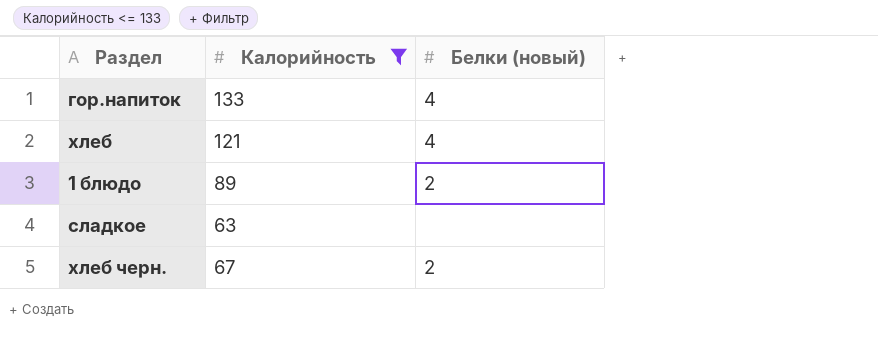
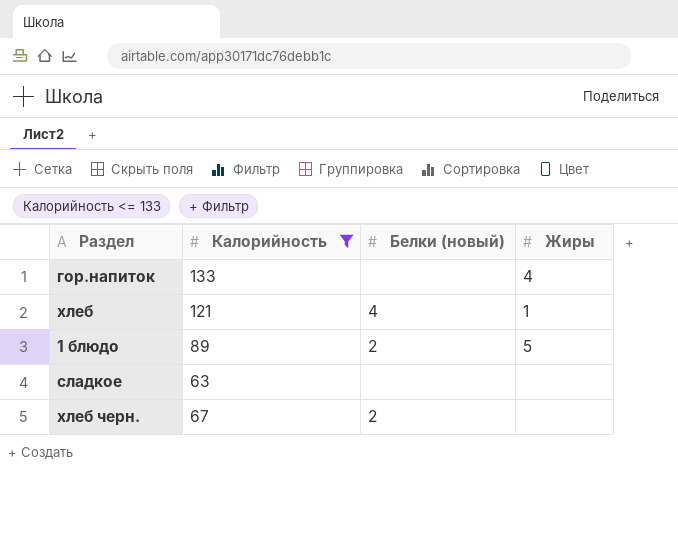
column Жиры | position: none -> 4
гор.напиток | Белки (новый): 4 -> none

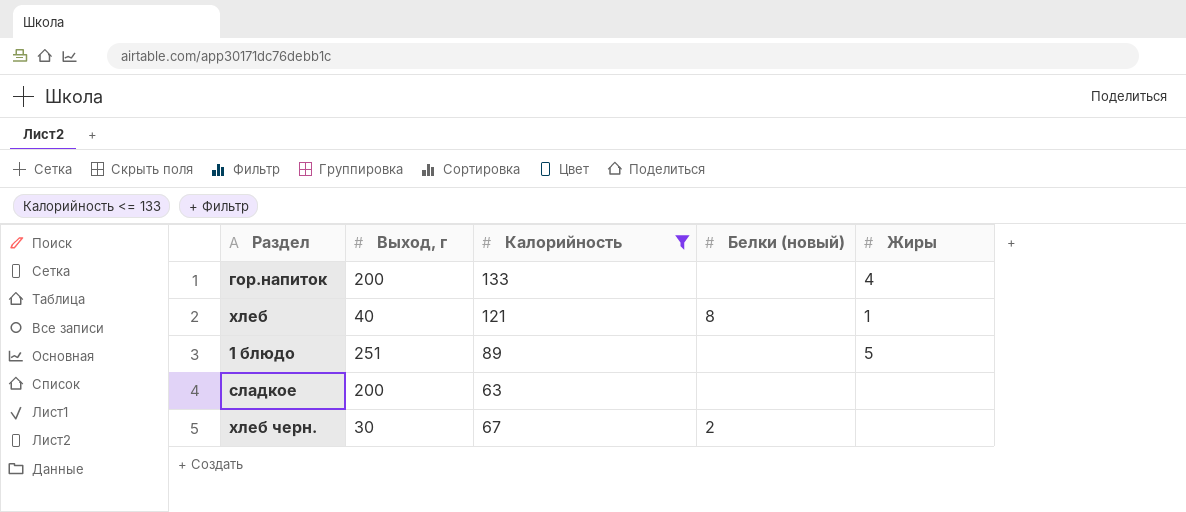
column Выход, г | position: none -> 2
хлеб | Белки (новый): 4 -> 8
1 блюдо | Белки (новый): 2 -> none

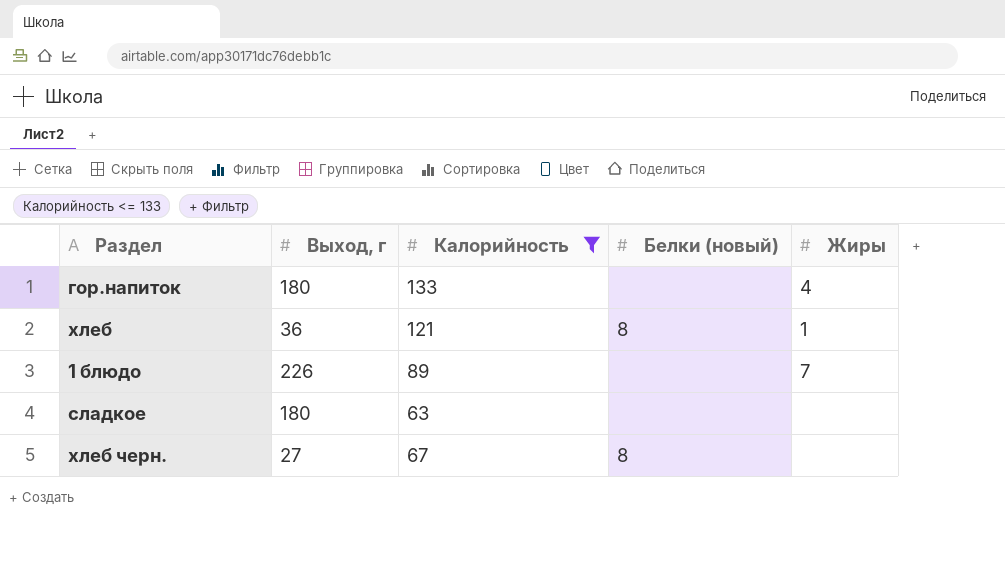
гор.напиток | Выход, г: 200 -> 180
хлеб | Выход, г: 40 -> 36
1 блюдо | Выход, г: 251 -> 226
1 блюдо | Жиры: 5 -> 7
сладкое | Выход, г: 200 -> 180
хлеб черн. | Выход, г: 30 -> 27
хлеб черн. | Белки (новый): 2 -> 8

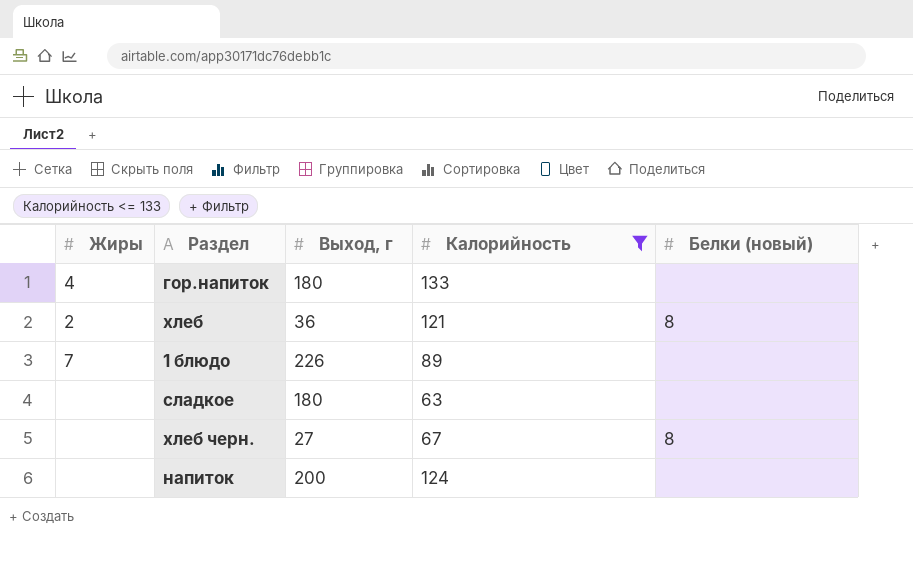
column Жиры | position: 5 -> 1
хлеб | Жиры: 1 -> 2
row напиток: none -> none | 200 | 124 | none

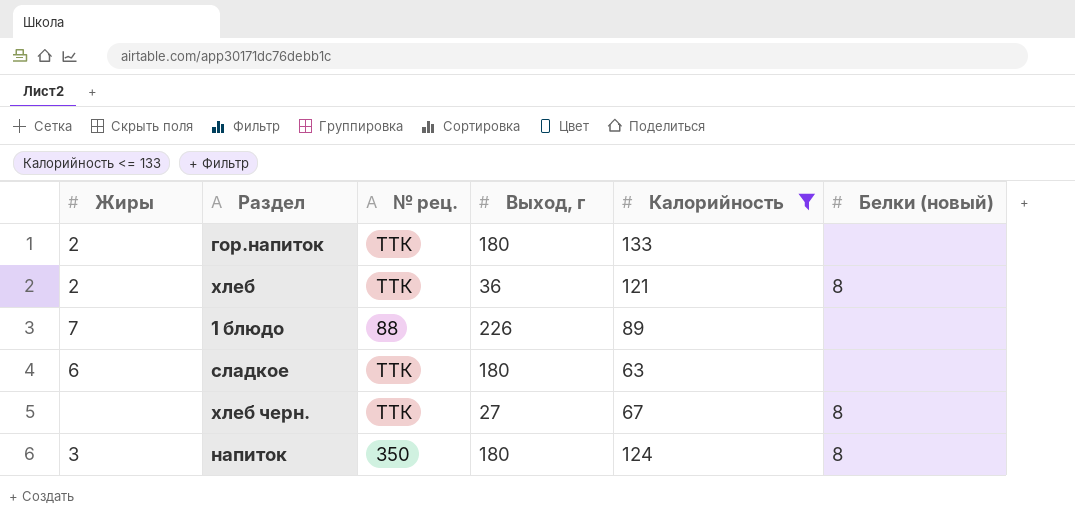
column № рец. | position: none -> 3
гор.напиток | Жиры: 4 -> 2
сладкое | Жиры: none -> 6
напиток | Жиры: none -> 3
напиток | Выход, г: 200 -> 180
напиток | Белки (новый): none -> 8

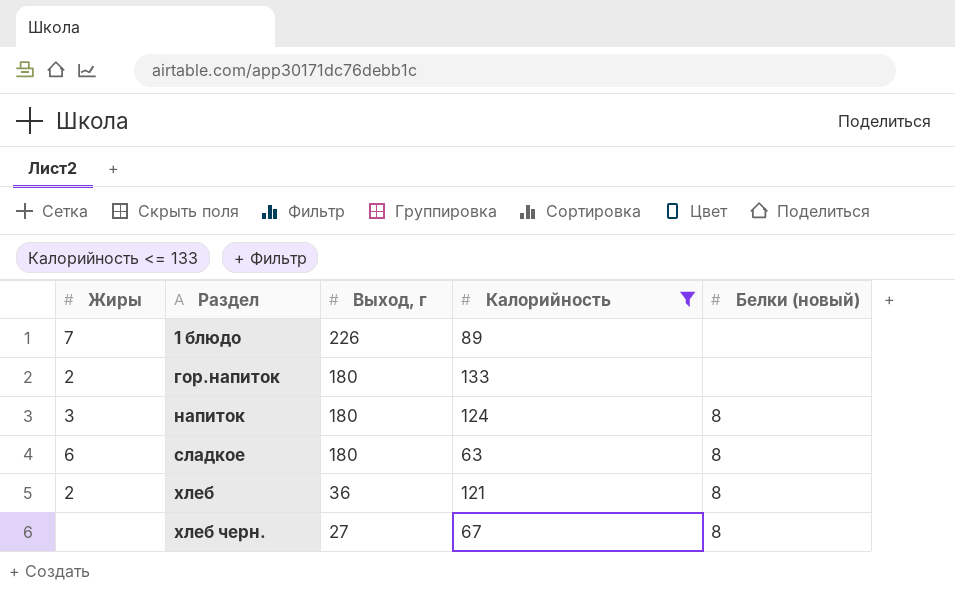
row order: none -> Раздел ascending
column № рец. | position: 3 -> none
сладкое | Белки (новый): none -> 8

